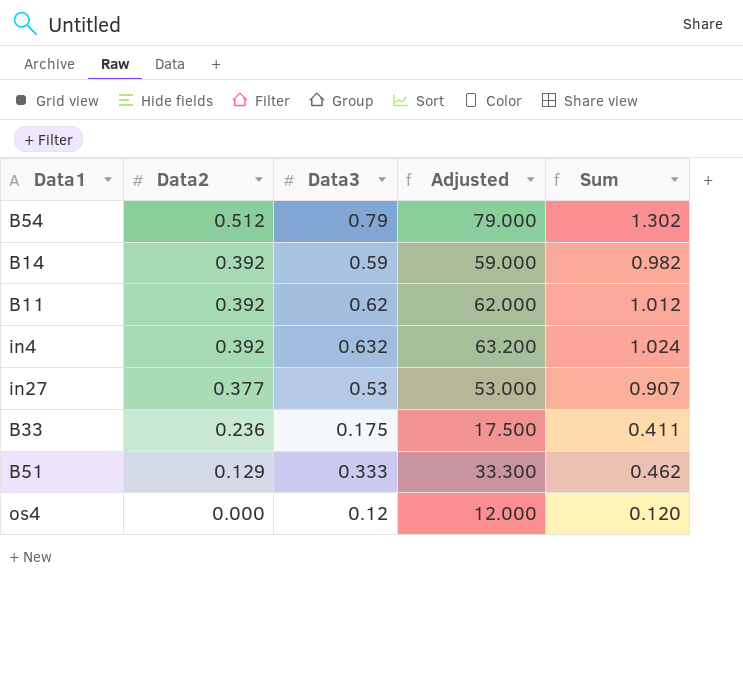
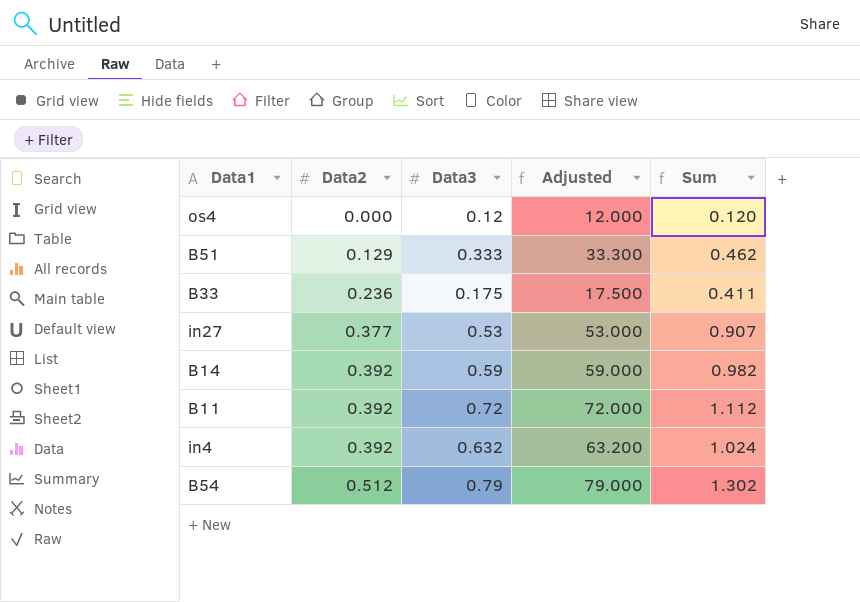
row order: Data2 descending -> Data2 ascending
B11 | Data3: 0.62 -> 0.72
B11 | Adjusted: 62.000 -> 72.000
B11 | Sum: 1.012 -> 1.112

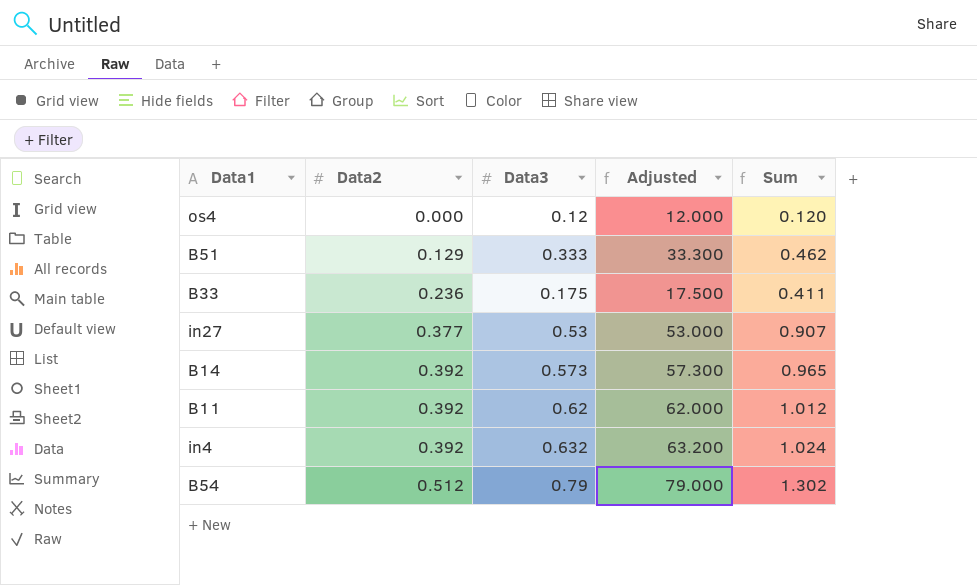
B14 | Data3: 0.59 -> 0.573
B14 | Adjusted: 59.000 -> 57.300
B14 | Sum: 0.982 -> 0.965
B11 | Data3: 0.72 -> 0.62
B11 | Adjusted: 72.000 -> 62.000
B11 | Sum: 1.112 -> 1.012

